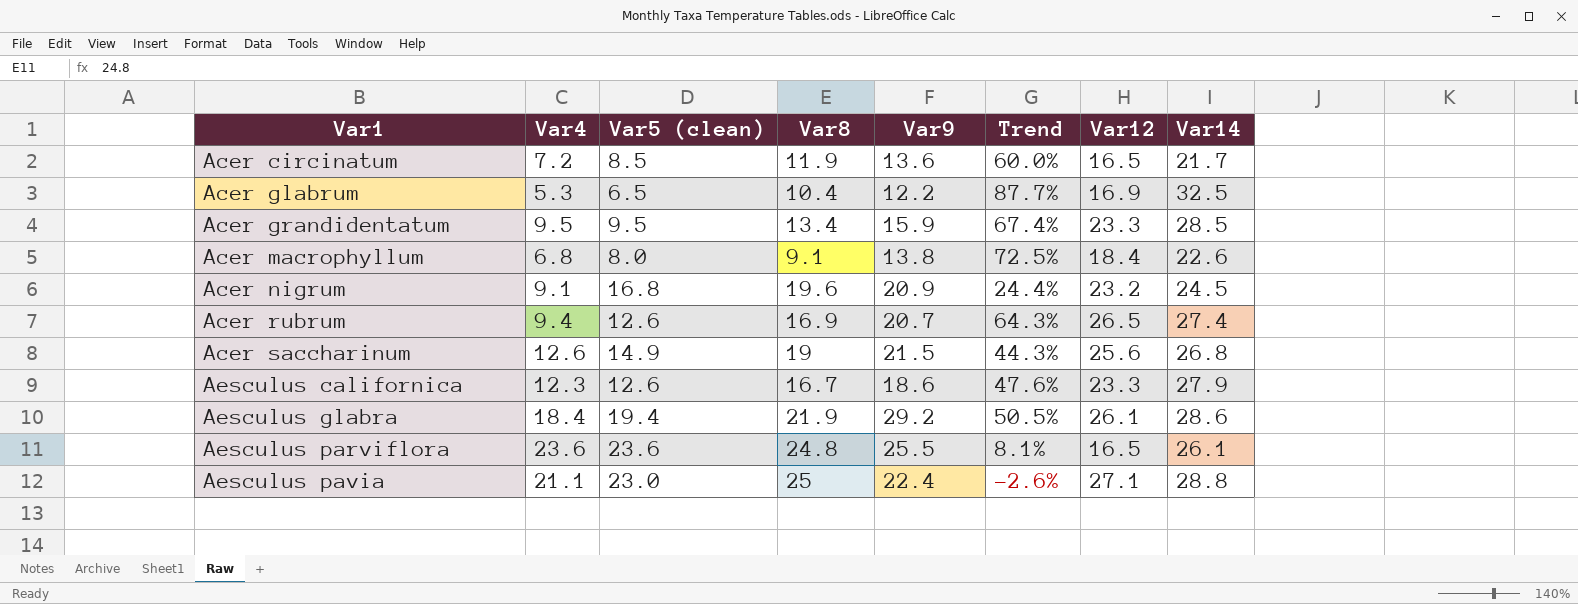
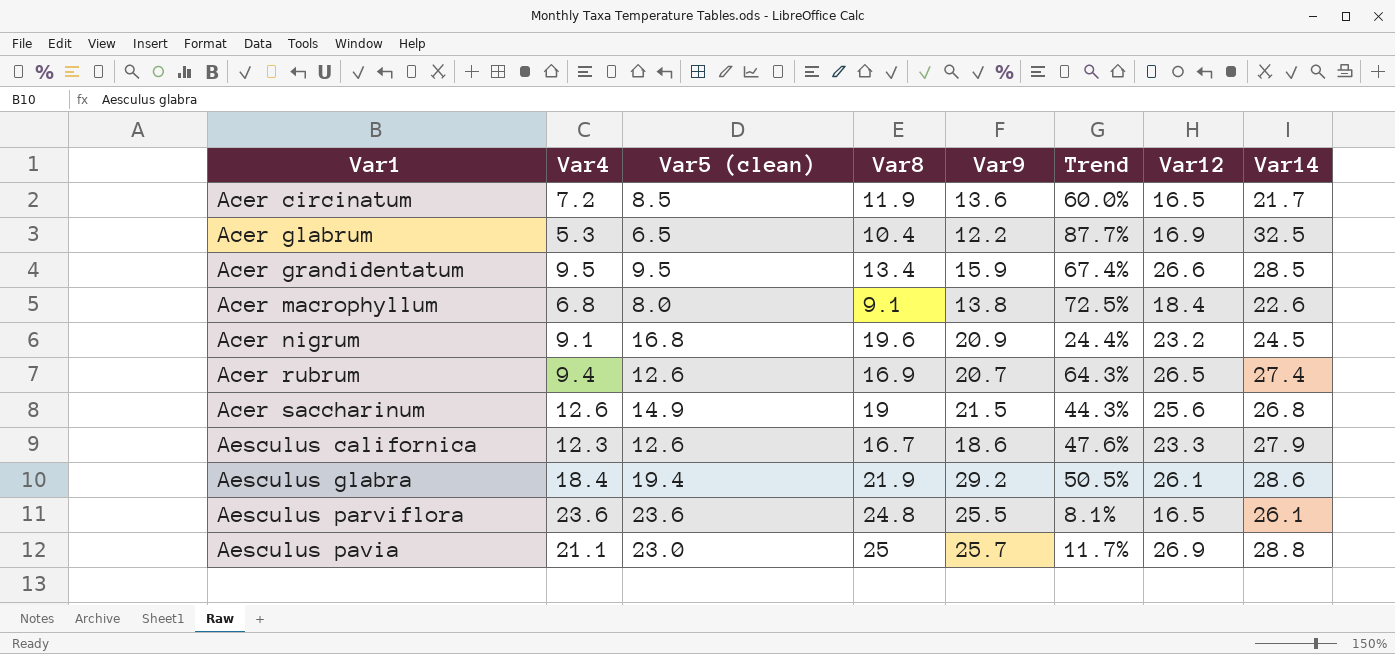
Acer grandidentatum | Var12: 23.3 -> 26.6
Aesculus pavia | Var9: 22.4 -> 25.7
Aesculus pavia | Trend: -2.6% -> 11.7%
Aesculus pavia | Var12: 27.1 -> 26.9

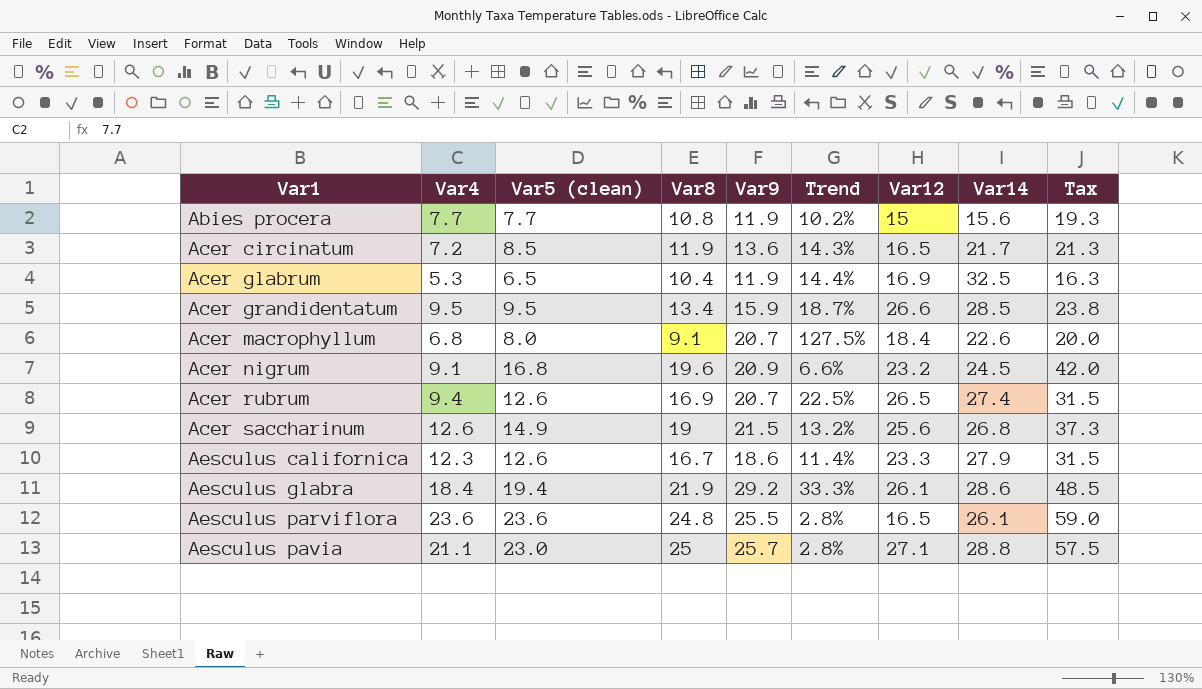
column Trend | formula: ([Var9] - [Var5 (clean)]) / [Var5 (clean)] -> ([Var9] - [Var8]) / [Var8]
column Tax | formula: none -> [Var5 (clean)] * 2.5
row Abies procera: none -> 7.7 | 7.7 | 10.8 | 11.9 | 10.2% | 15 | 15.6 | 19.3
Acer glabrum | Var9: 12.2 -> 11.9
Acer macrophyllum | Var9: 13.8 -> 20.7
Aesculus pavia | Var12: 26.9 -> 27.1

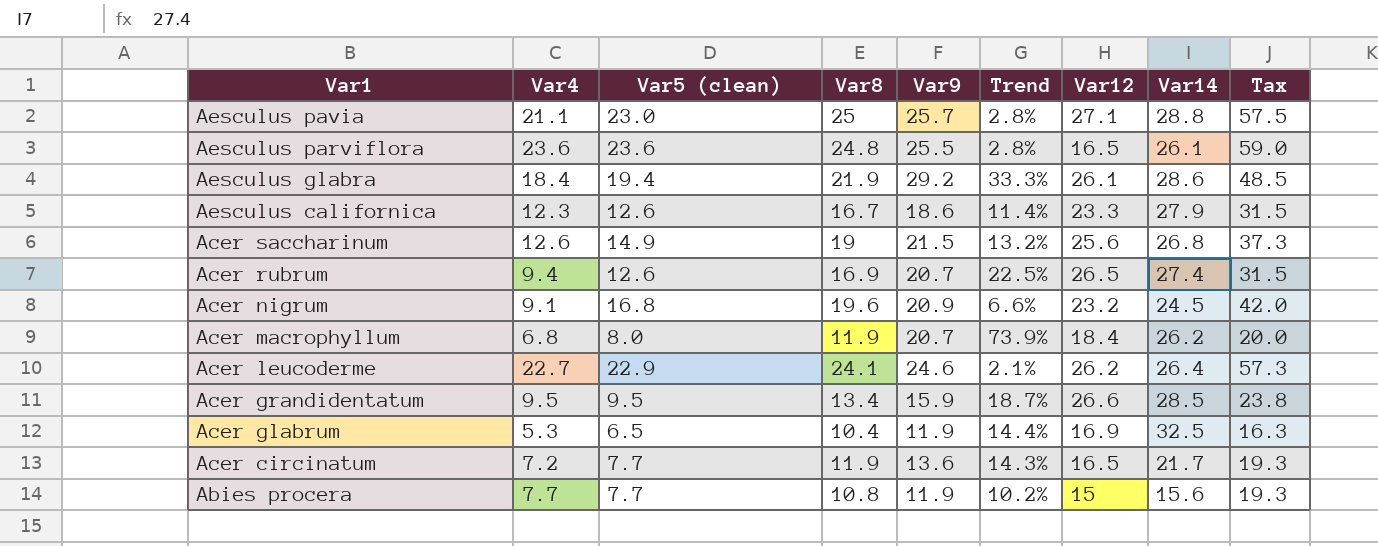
row order: Var1 ascending -> Var1 descending
Acer macrophyllum | Var8: 9.1 -> 11.9
Acer macrophyllum | Trend: 127.5% -> 73.9%
Acer macrophyllum | Var14: 22.6 -> 26.2
row Acer leucoderme: none -> 22.7 | 22.9 | 24.1 | 24.6 | 2.1% | 26.2 | 26.4 | 57.3
Acer circinatum | Var5 (clean): 8.5 -> 7.7
Acer circinatum | Tax: 21.3 -> 19.3

